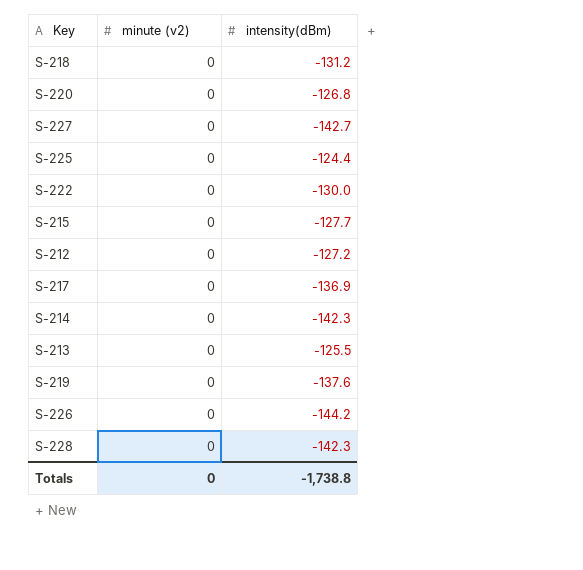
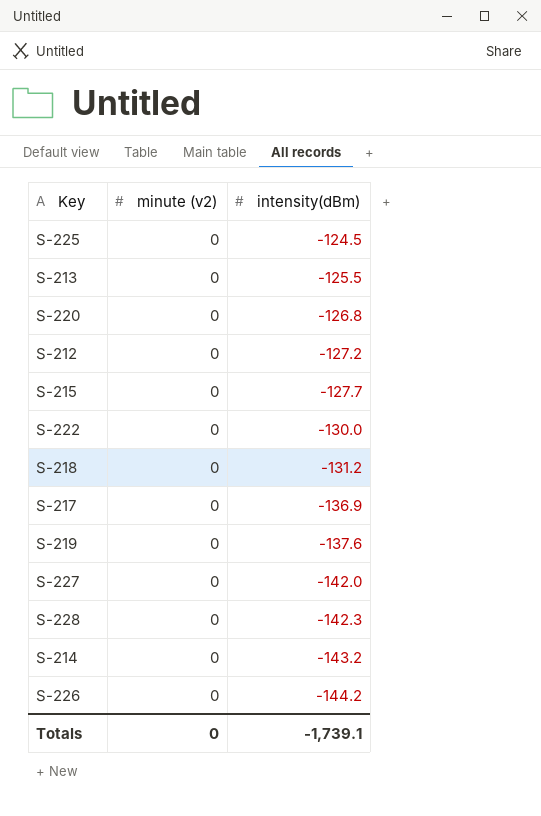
row order: none -> intensity(dBm) descending
S-225 | intensity(dBm): -124.4 -> -124.5
S-227 | intensity(dBm): -142.7 -> -142.0
S-214 | intensity(dBm): -142.3 -> -143.2
Totals | intensity(dBm): -1,738.8 -> -1,739.1

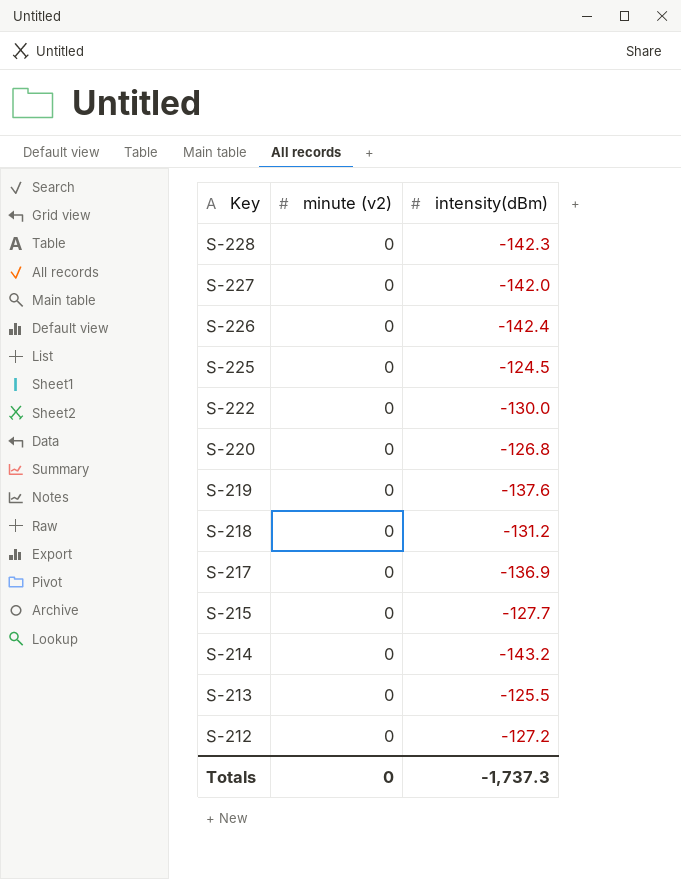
row order: intensity(dBm) descending -> Key descending
S-226 | intensity(dBm): -144.2 -> -142.4
Totals | intensity(dBm): -1,739.1 -> -1,737.3

